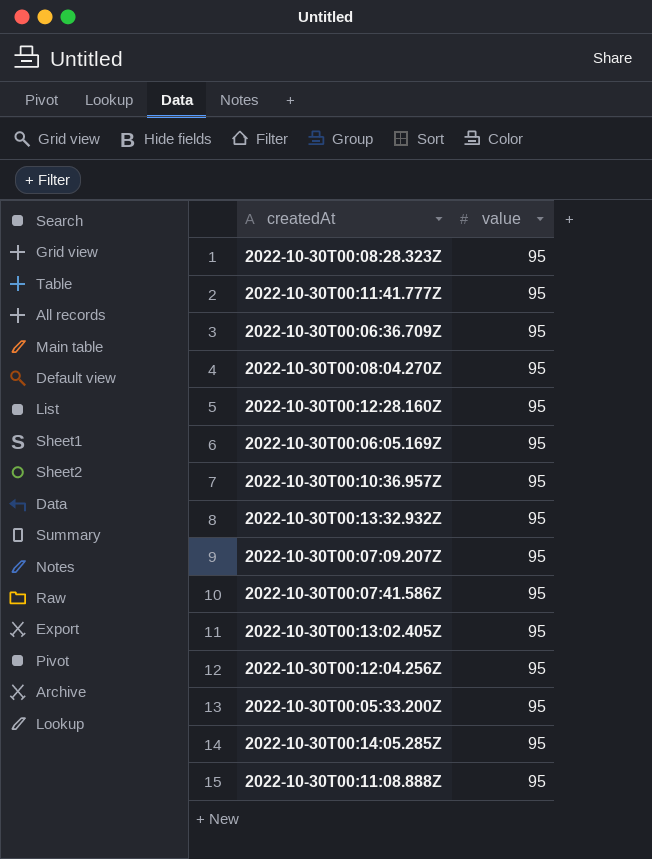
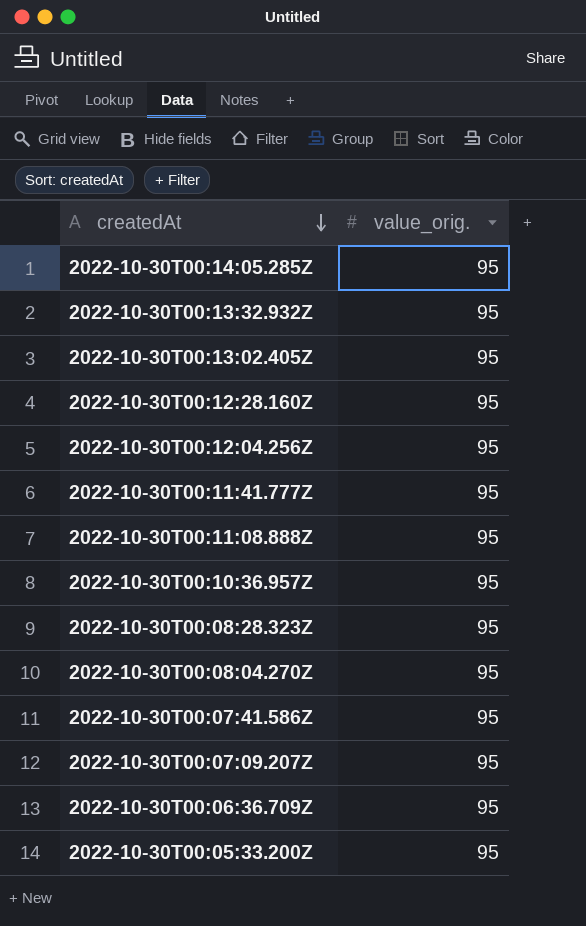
row order: none -> createdAt descending
column name: value -> value_orig.
row 2022-10-30T00:06:05.169Z: 95 -> none

